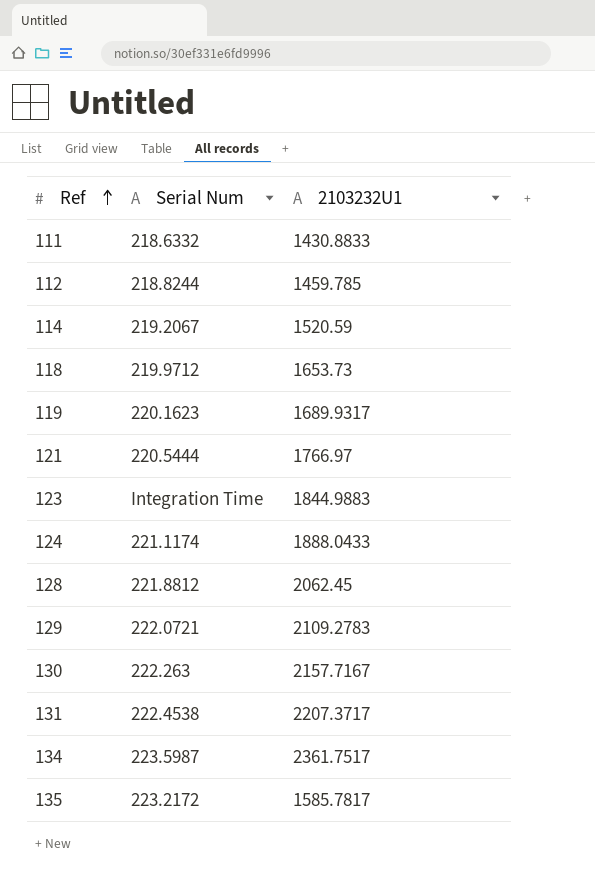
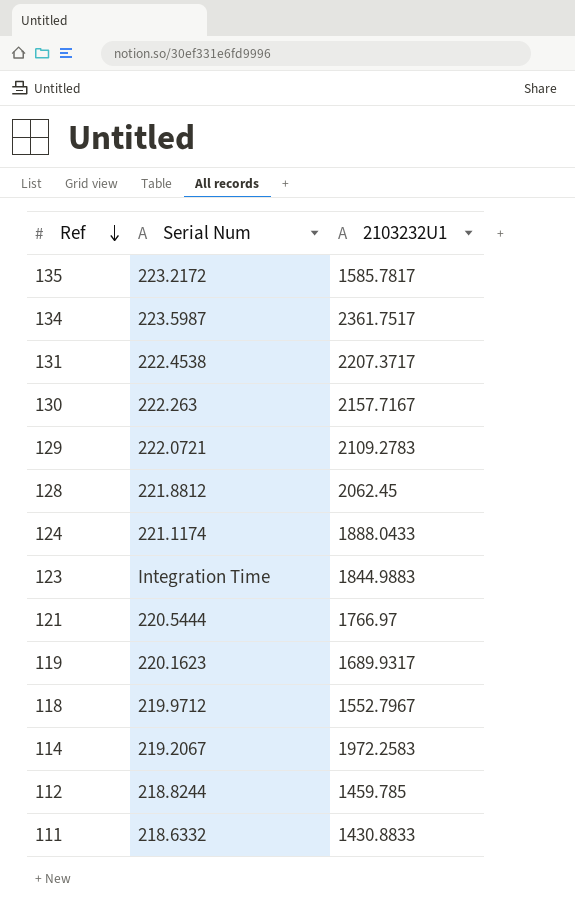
row order: Ref ascending -> Ref descending
118 | 2103232U1: 1653.73 -> 1552.7967
114 | 2103232U1: 1520.59 -> 1972.2583

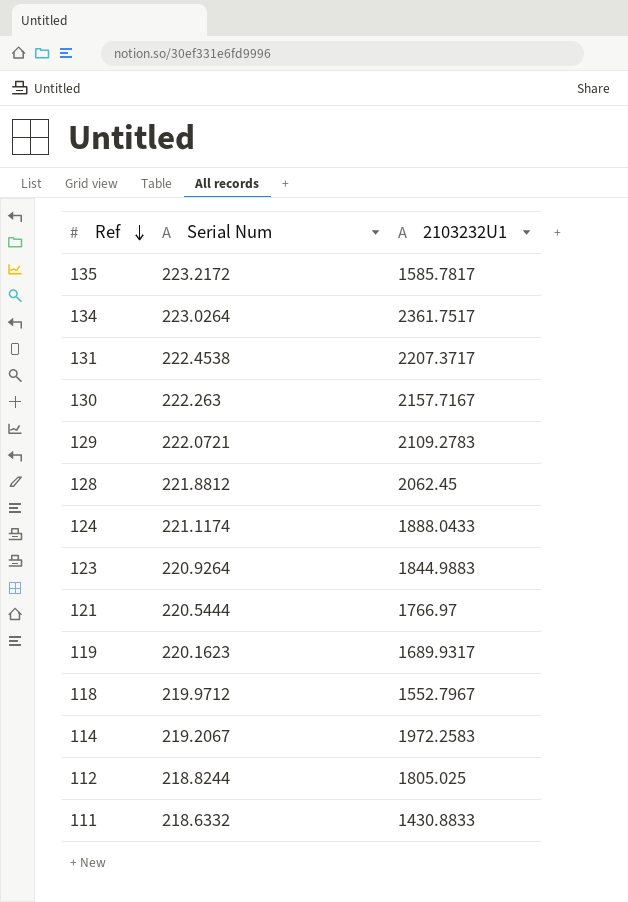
134 | Serial Num: 223.5987 -> 223.0264
123 | Serial Num: Integration Time -> 220.9264
112 | 2103232U1: 1459.785 -> 1805.025

